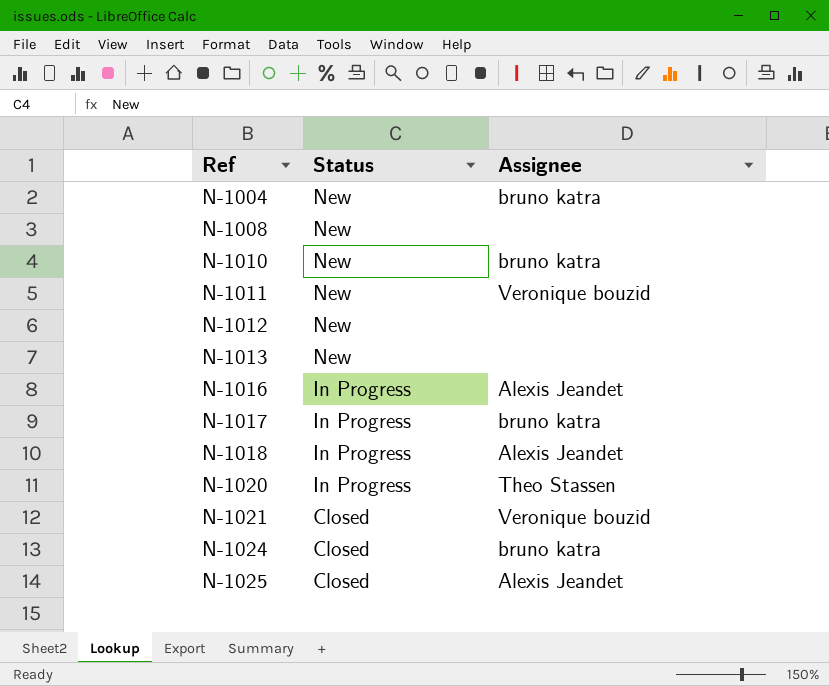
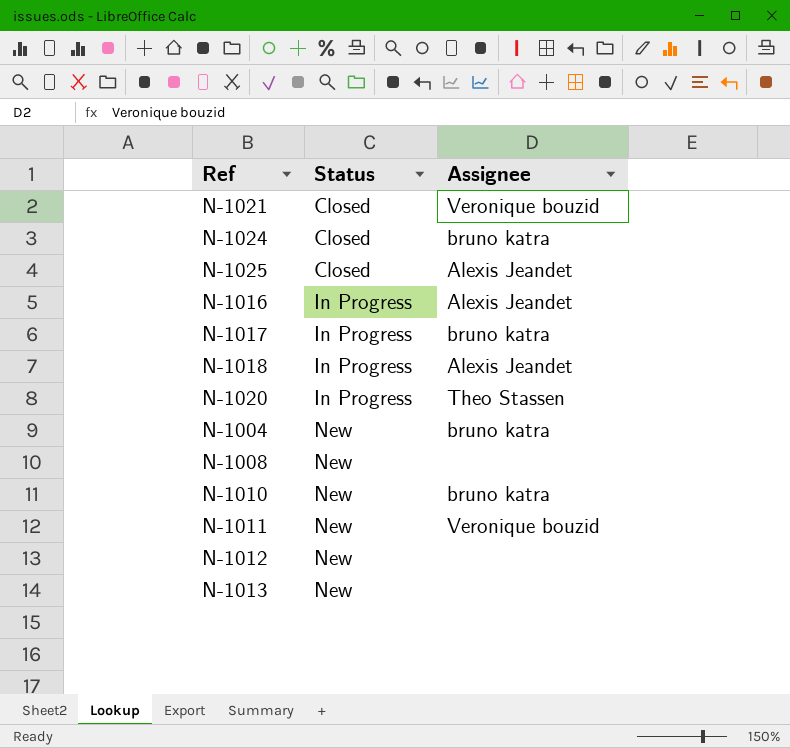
row order: Ref ascending -> Status ascending

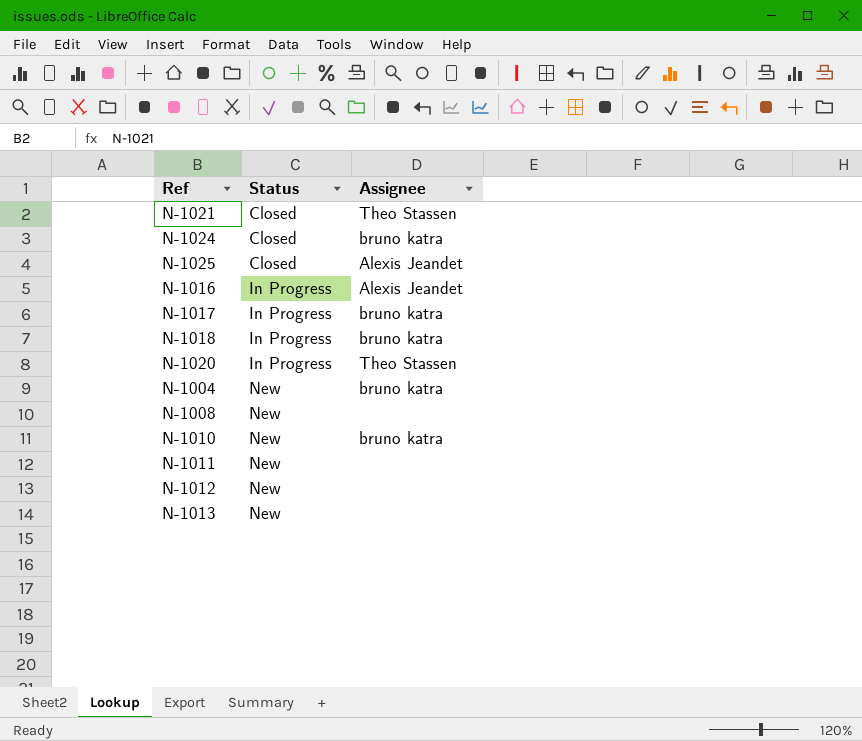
N-1021 | Assignee: Veronique bouzid -> Theo Stassen
N-1018 | Assignee: Alexis Jeandet -> bruno katra
N-1011 | Assignee: Veronique bouzid -> none

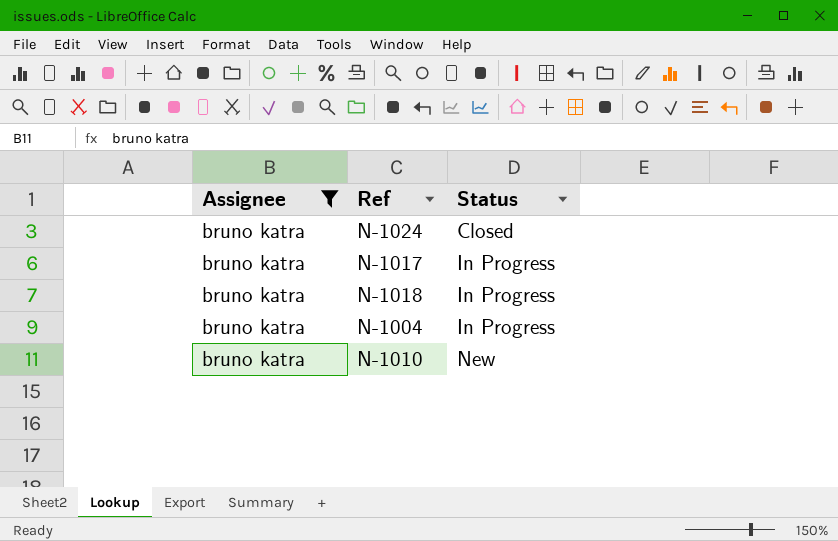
filter: none -> Assignee = bruno katra
column Assignee | position: 3 -> 1
N-1004 | Status: New -> In Progress

